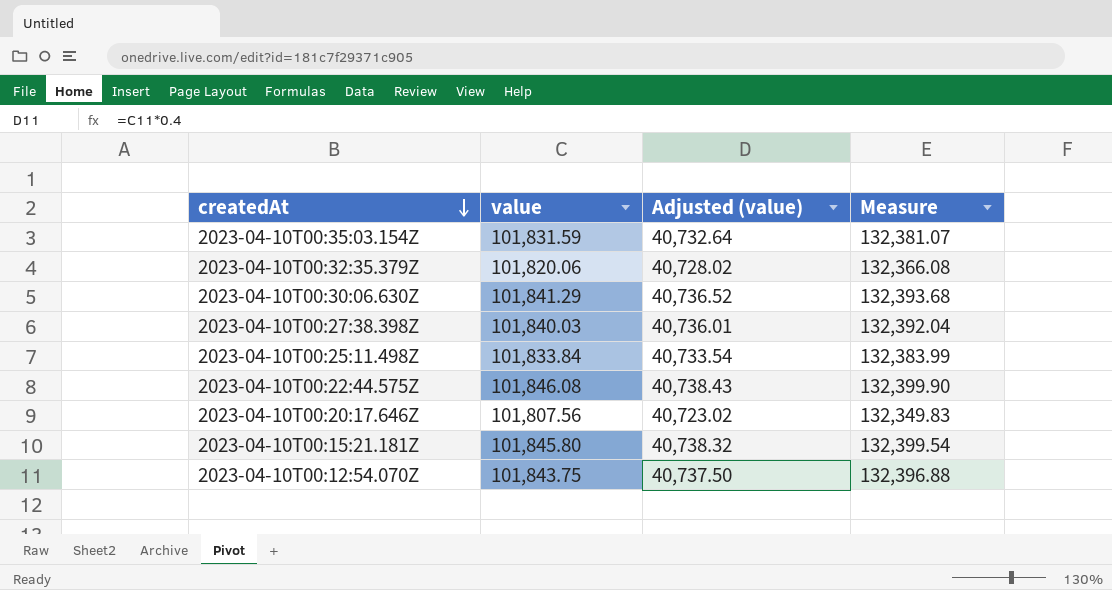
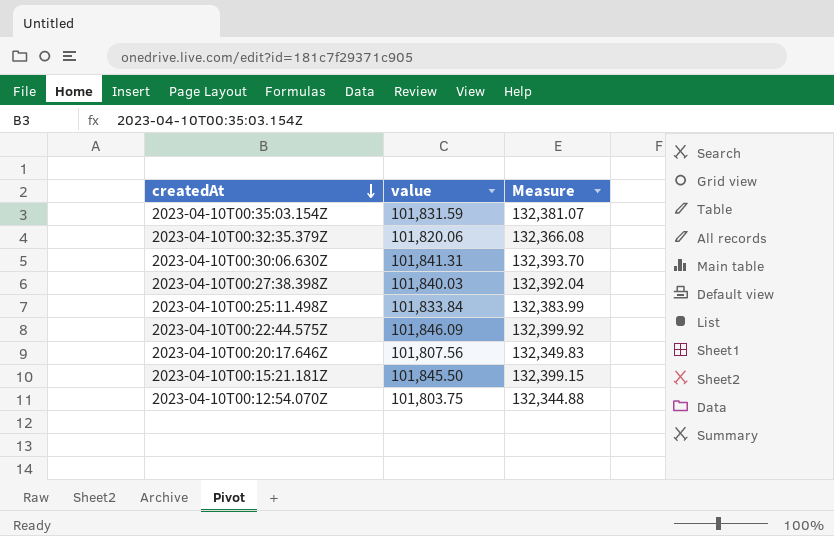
column Adjusted (value) | formula: [value] * 0.4 -> none
2023-04-10T00:30:06.630Z | value: 101,841.29 -> 101,841.31
2023-04-10T00:30:06.630Z | Measure: 132,393.68 -> 132,393.70
2023-04-10T00:22:44.575Z | value: 101,846.08 -> 101,846.09
2023-04-10T00:22:44.575Z | Measure: 132,399.90 -> 132,399.92
2023-04-10T00:15:21.181Z | value: 101,845.80 -> 101,845.50
2023-04-10T00:15:21.181Z | Measure: 132,399.54 -> 132,399.15
2023-04-10T00:12:54.070Z | value: 101,843.75 -> 101,803.75
2023-04-10T00:12:54.070Z | Measure: 132,396.88 -> 132,344.88

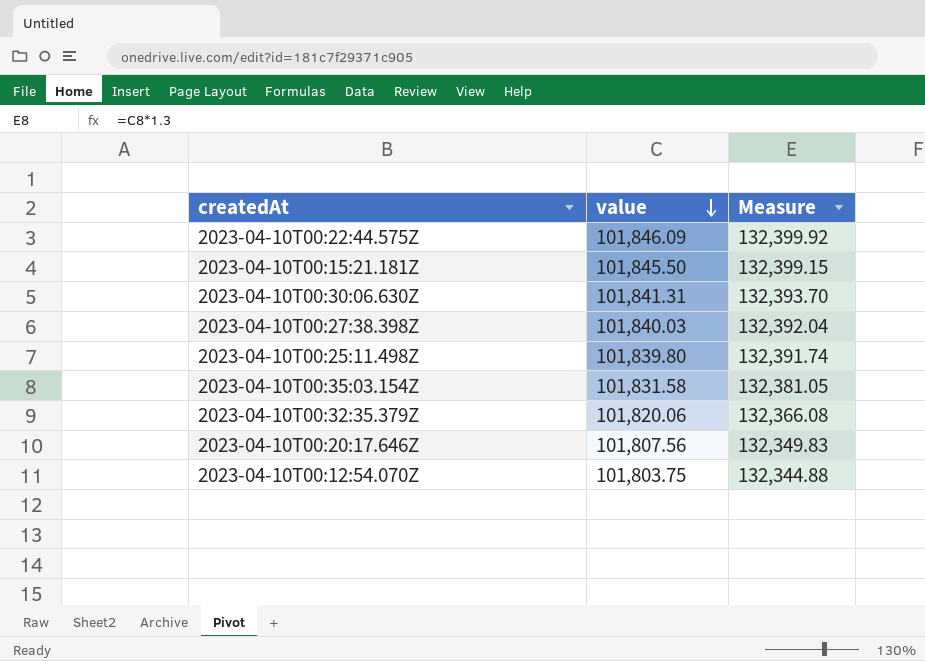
row order: createdAt descending -> value descending
2023-04-10T00:25:11.498Z | value: 101,833.84 -> 101,839.80
2023-04-10T00:25:11.498Z | Measure: 132,383.99 -> 132,391.74
2023-04-10T00:35:03.154Z | value: 101,831.59 -> 101,831.58
2023-04-10T00:35:03.154Z | Measure: 132,381.07 -> 132,381.05

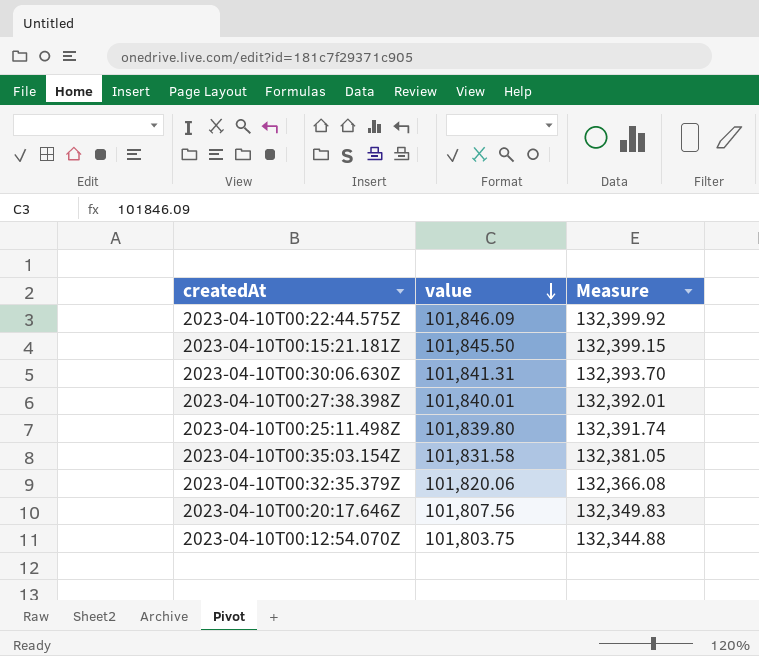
2023-04-10T00:27:38.398Z | value: 101,840.03 -> 101,840.01
2023-04-10T00:27:38.398Z | Measure: 132,392.04 -> 132,392.01

